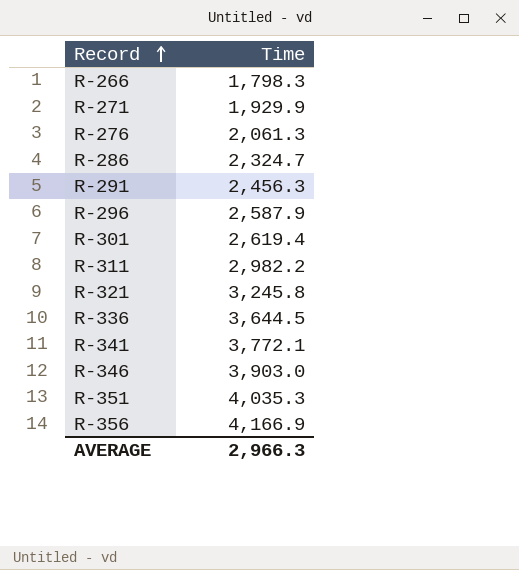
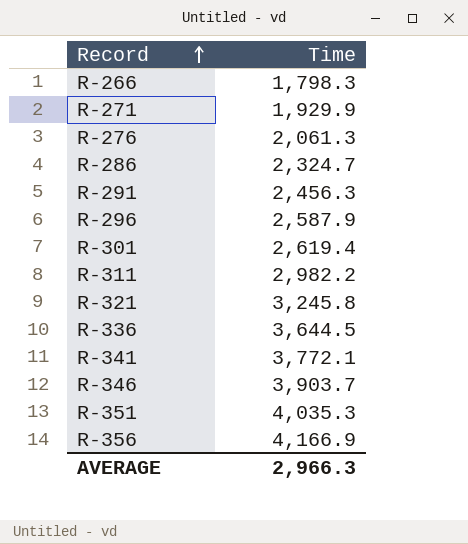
R-346 | Time: 3,903.0 -> 3,903.7

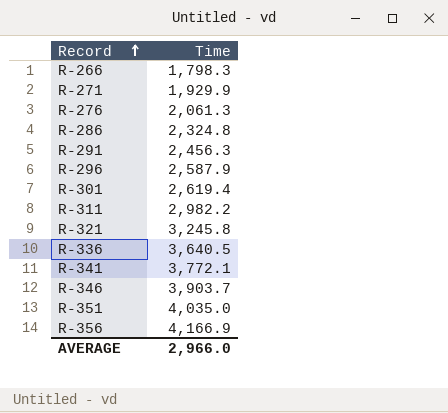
R-286 | Time: 2,324.7 -> 2,324.8
R-336 | Time: 3,644.5 -> 3,640.5
R-351 | Time: 4,035.3 -> 4,035.0
AVERAGE | Time: 2,966.3 -> 2,966.0

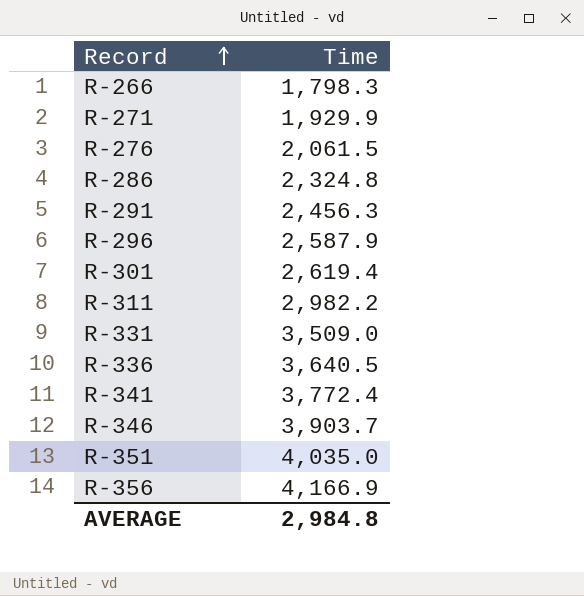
row R-321: 3,245.8 -> none
R-276 | Time: 2,061.3 -> 2,061.5
row R-331: none -> 3,509.0
R-341 | Time: 3,772.1 -> 3,772.4
AVERAGE | Time: 2,966.0 -> 2,984.8

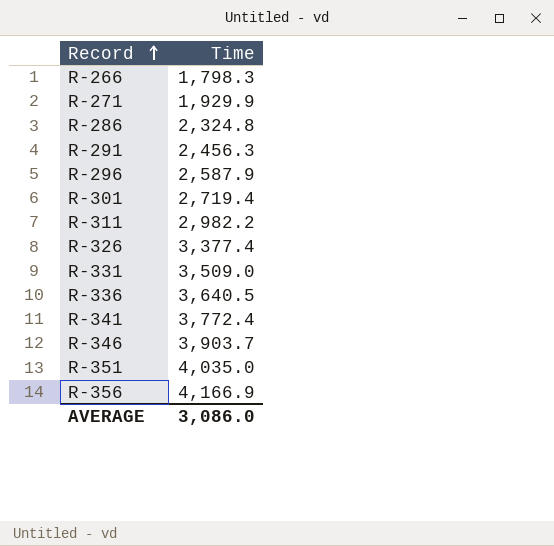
row R-276: 2,061.5 -> none
R-301 | Time: 2,619.4 -> 2,719.4
row R-326: none -> 3,377.4
AVERAGE | Time: 2,984.8 -> 3,086.0

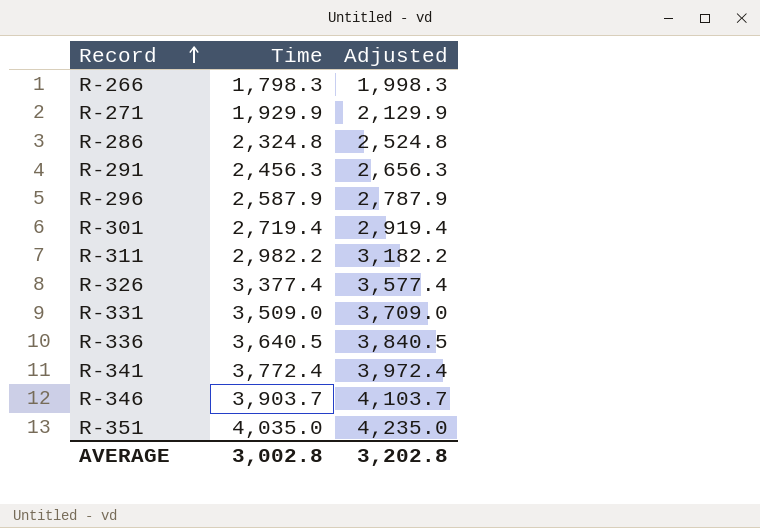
column Adjusted | formula: none -> [Time] + 200
row R-356: 4,166.9 -> none
AVERAGE | Time: 3,086.0 -> 3,002.8

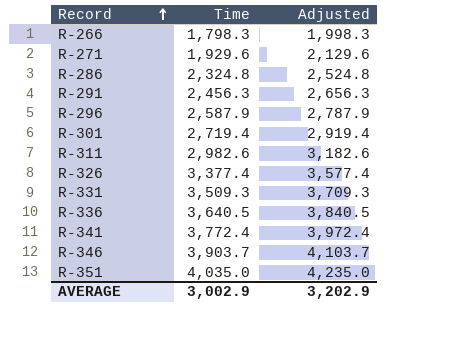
R-271 | Time: 1,929.9 -> 1,929.6
R-271 | Adjusted: 2,129.9 -> 2,129.6
R-311 | Time: 2,982.2 -> 2,982.6
R-311 | Adjusted: 3,182.2 -> 3,182.6
R-331 | Time: 3,509.0 -> 3,509.3
R-331 | Adjusted: 3,709.0 -> 3,709.3
AVERAGE | Time: 3,002.8 -> 3,002.9
AVERAGE | Adjusted: 3,202.8 -> 3,202.9

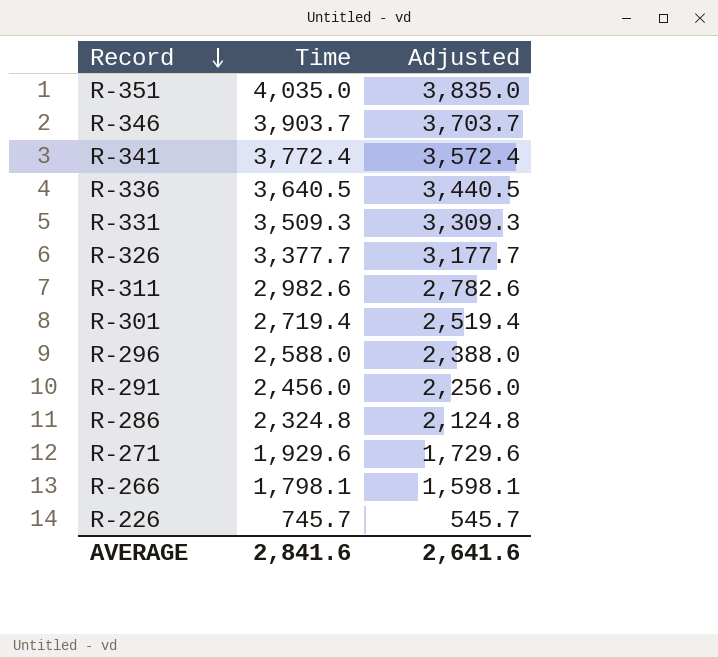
row order: Record ascending -> Record descending
column Adjusted | formula: [Time] + 200 -> [Time] - 200
R-326 | Time: 3,377.4 -> 3,377.7
R-296 | Time: 2,587.9 -> 2,588.0
R-291 | Time: 2,456.3 -> 2,456.0
R-266 | Time: 1,798.3 -> 1,798.1
row R-226: none -> 745.7 | 545.7
AVERAGE | Time: 3,002.9 -> 2,841.6
AVERAGE | Adjusted: 3,202.9 -> 2,641.6

